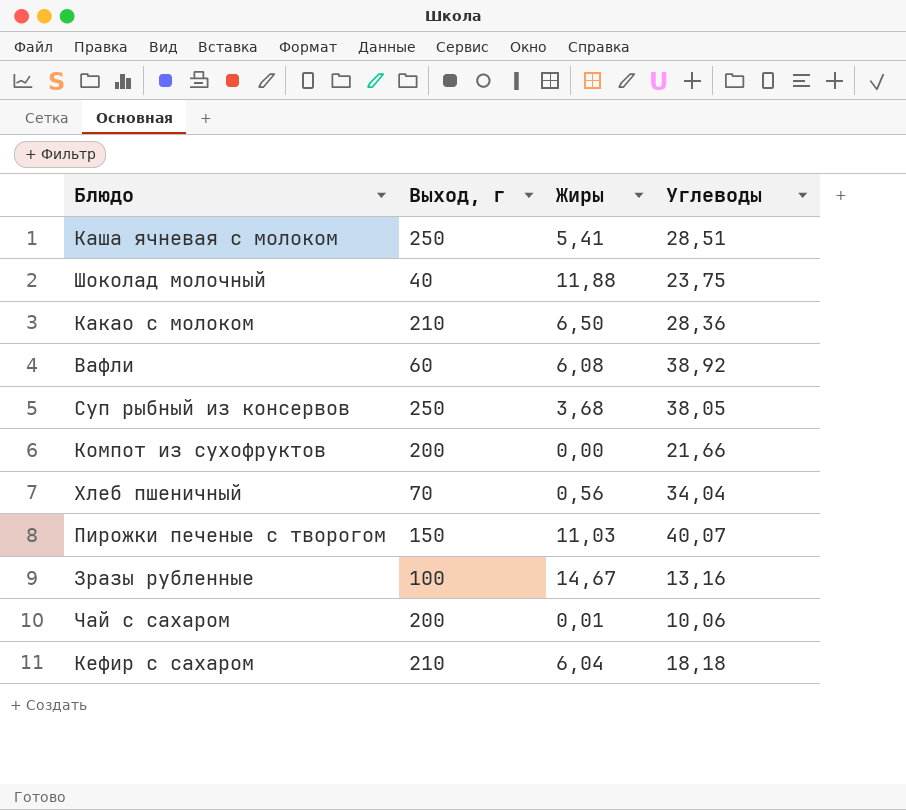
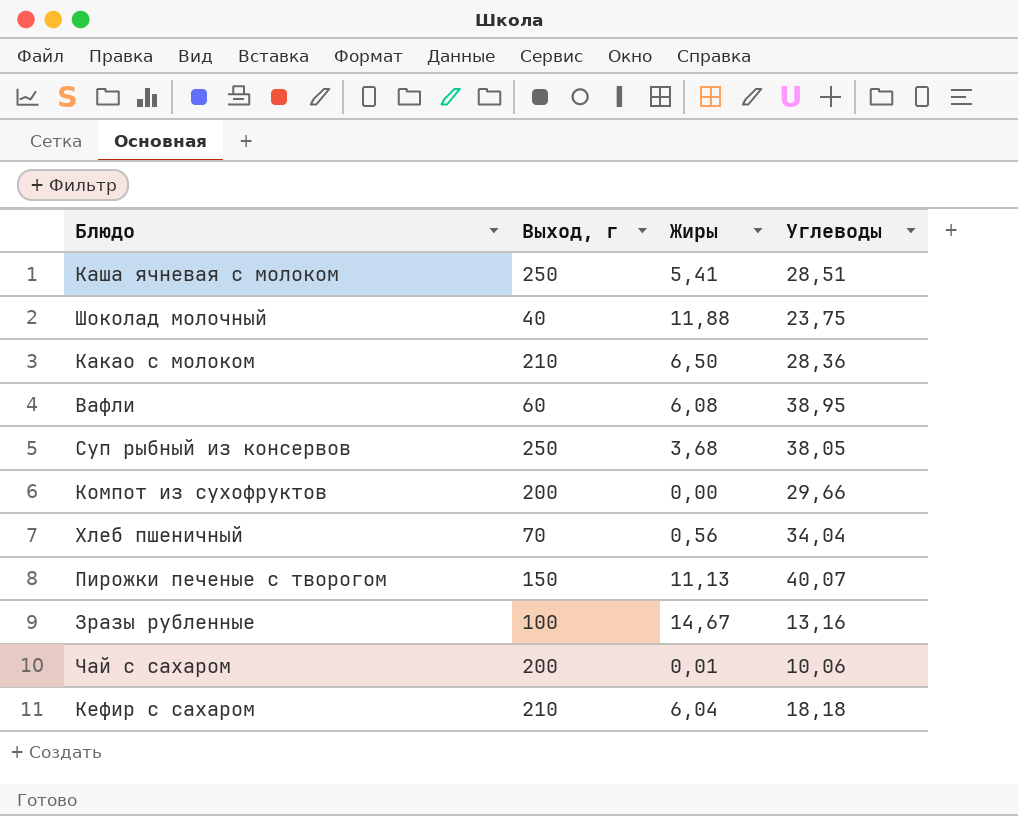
Вафли | Углеводы: 38,92 -> 38,95
Компот из сухофруктов | Углеводы: 21,66 -> 29,66
Пирожки печеные с творогом | Жиры: 11,03 -> 11,13

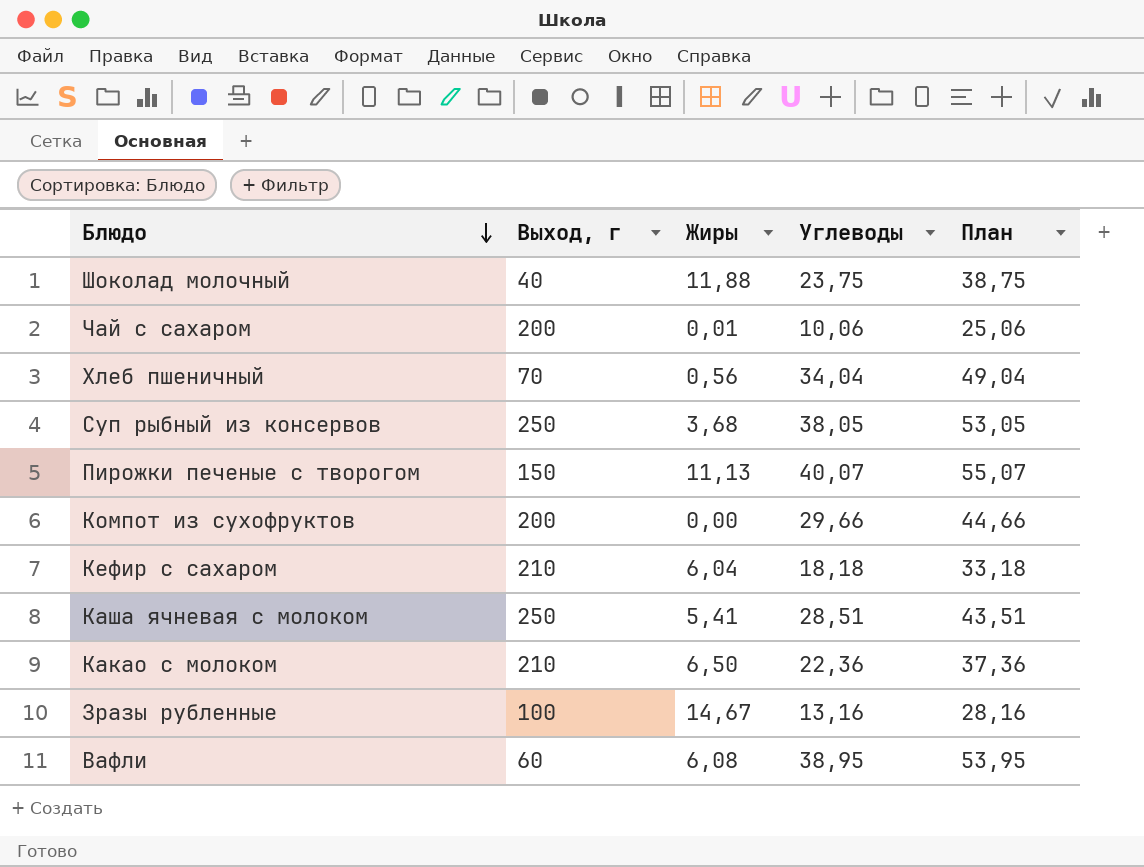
row order: none -> Блюдо descending
column План | formula: none -> [Углеводы] + 15
Какао с молоком | Углеводы: 28,36 -> 22,36

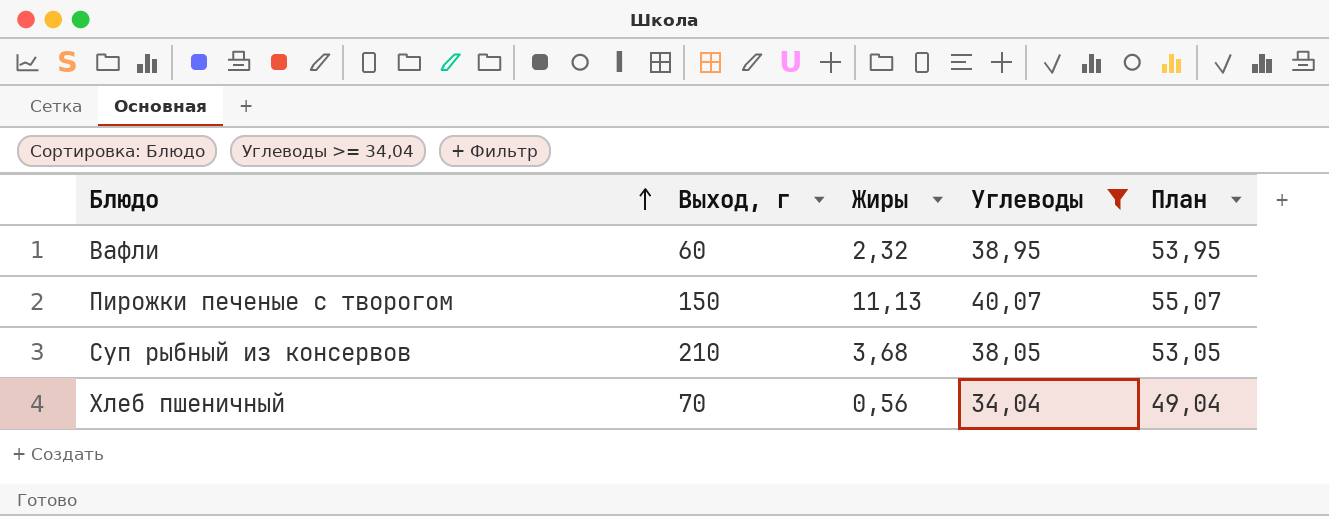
filter: none -> Углеводы >= 34,04
row order: Блюдо descending -> Блюдо ascending
Вафли | Жиры: 6,08 -> 2,32
Суп рыбный из консервов | Выход, г: 250 -> 210

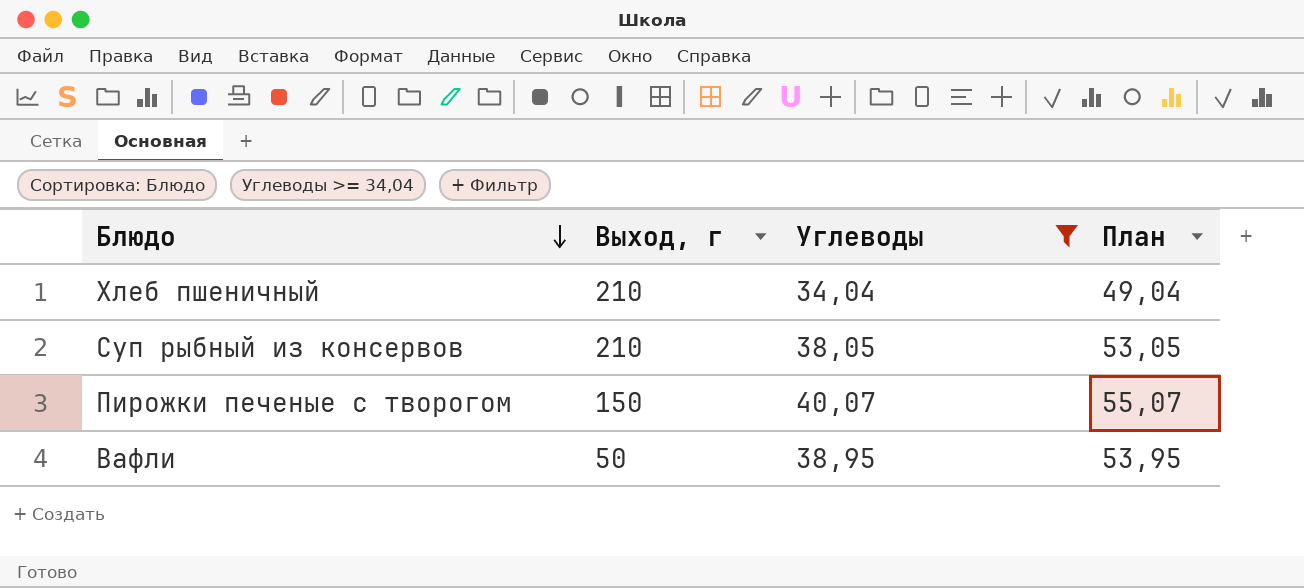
row order: Блюдо ascending -> Блюдо descending
column Жиры | position: 3 -> none
Хлеб пшеничный | Выход, г: 70 -> 210
Вафли | Выход, г: 60 -> 50

